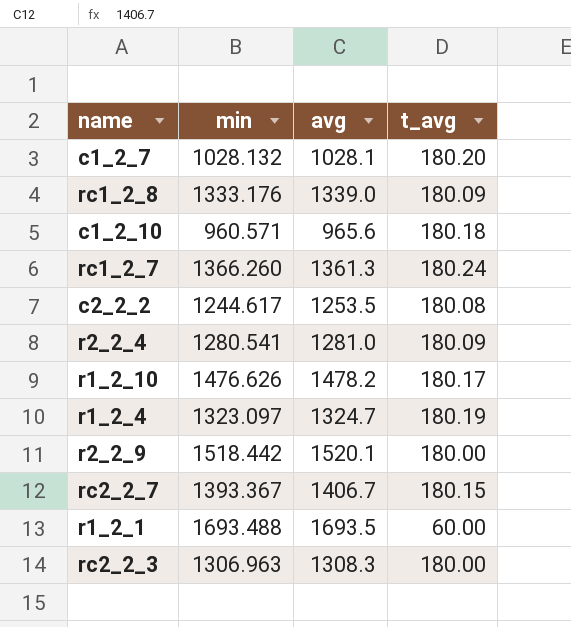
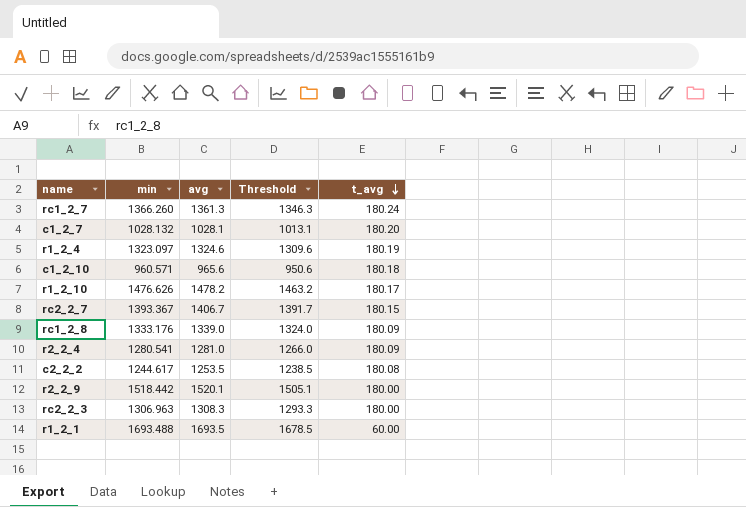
row order: none -> t_avg descending
column Threshold | formula: none -> [avg] - 15
r1_2_4 | avg: 1324.7 -> 1324.6

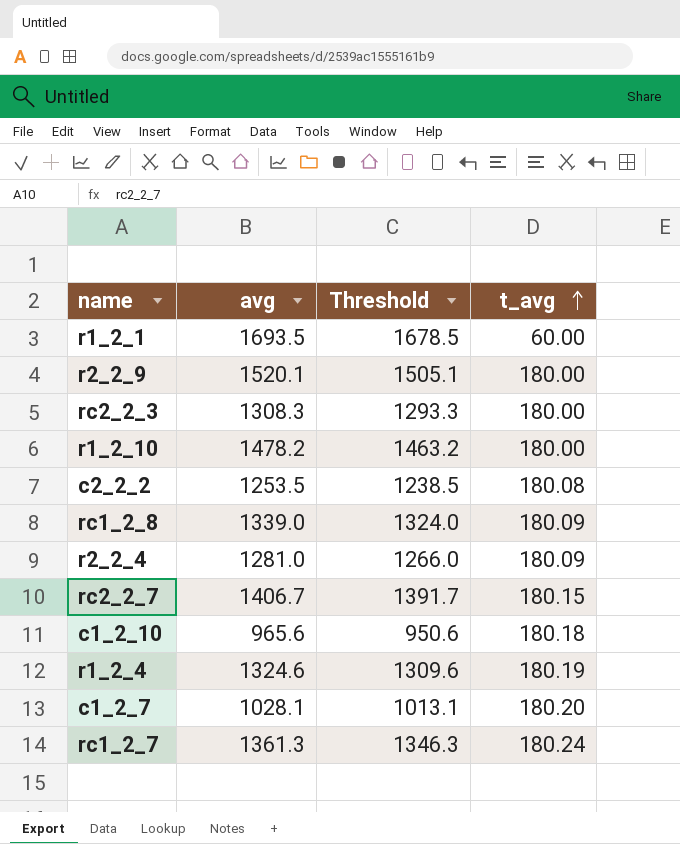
row order: t_avg descending -> t_avg ascending
column min | position: 2 -> none
r1_2_10 | t_avg: 180.17 -> 180.00

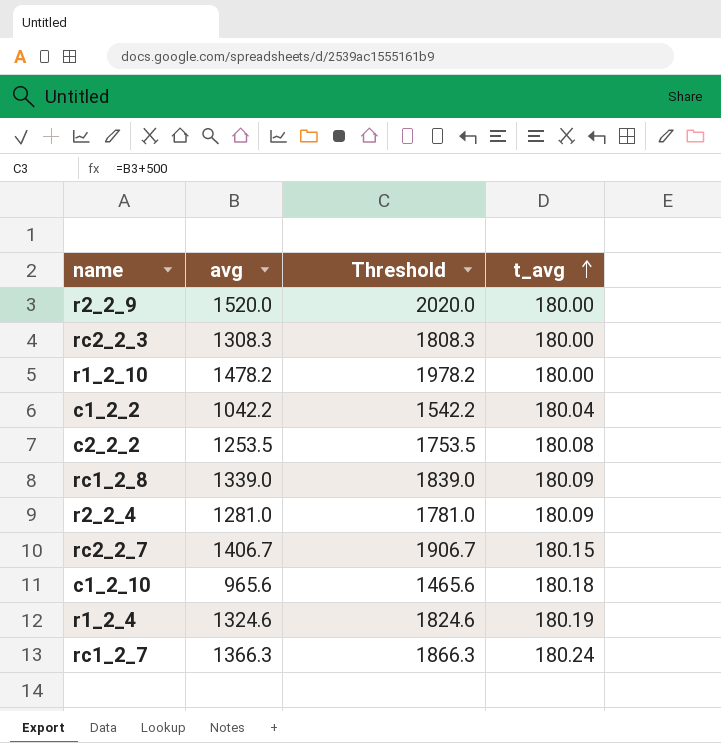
column Threshold | formula: [avg] - 15 -> [avg] + 500
row r1_2_1: 1693.5 | 1678.5 | 60.00 -> none
row c1_2_7: 1028.1 | 1013.1 | 180.20 -> none
r2_2_9 | avg: 1520.1 -> 1520.0
row c1_2_2: none -> 1042.2 | 1542.2 | 180.04
rc1_2_7 | avg: 1361.3 -> 1366.3

